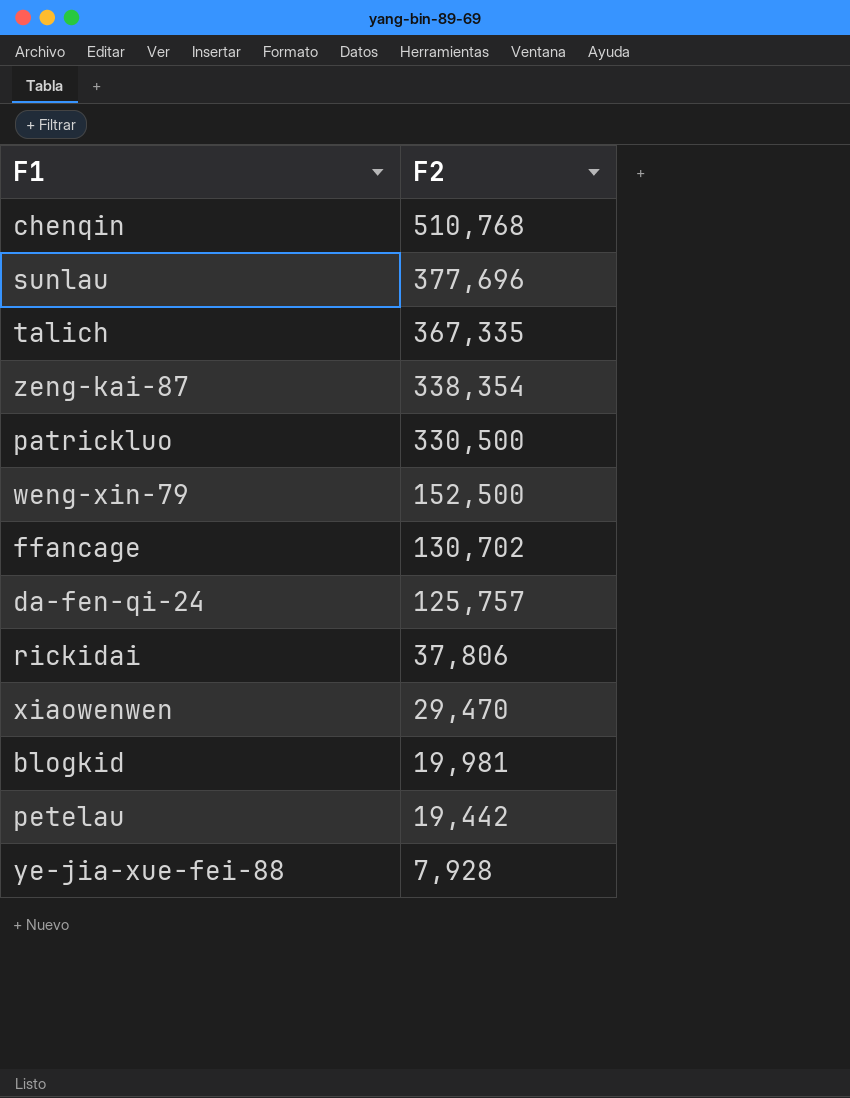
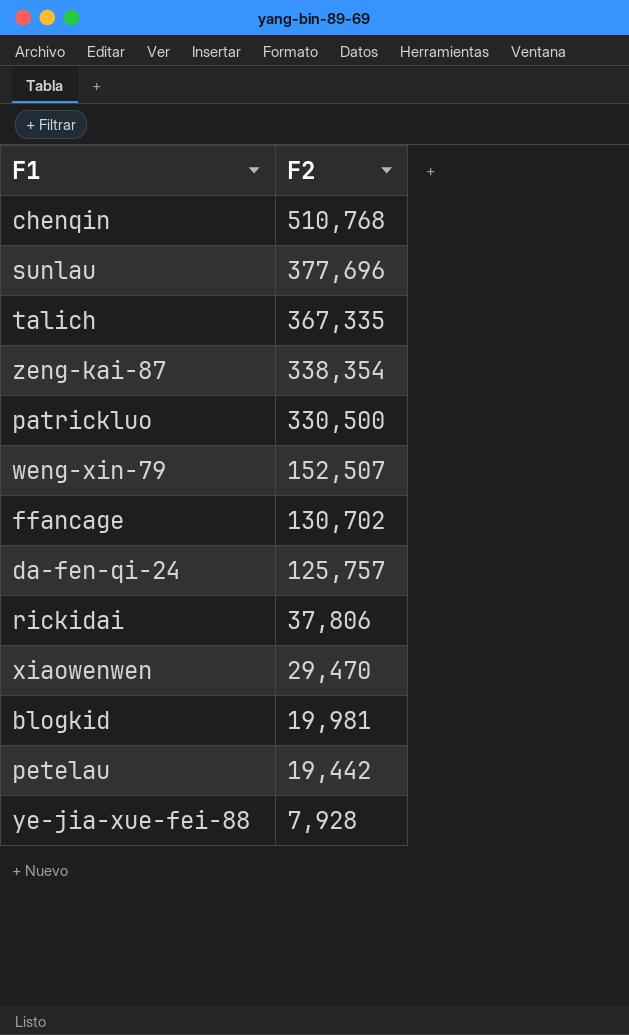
weng-xin-79 | F2: 152,500 -> 152,507

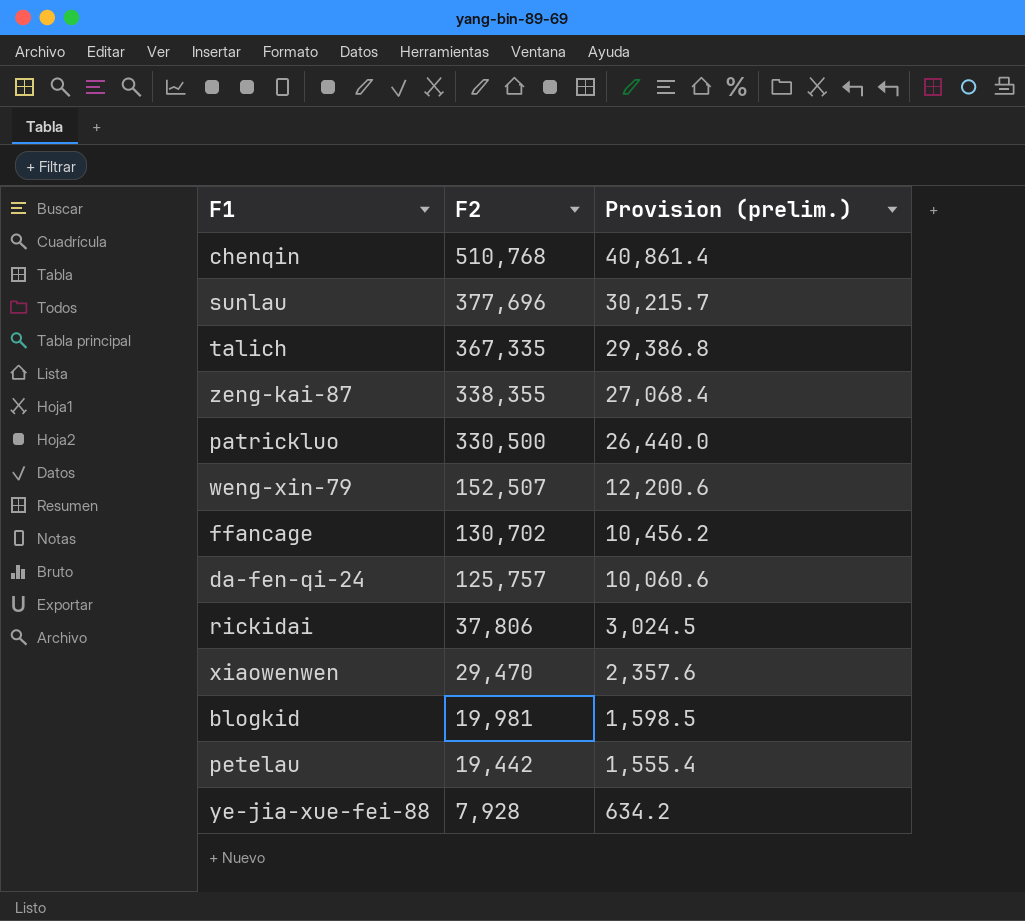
column Provision (prelim.) | formula: none -> [F2] * 0.08
zeng-kai-87 | F2: 338,354 -> 338,355

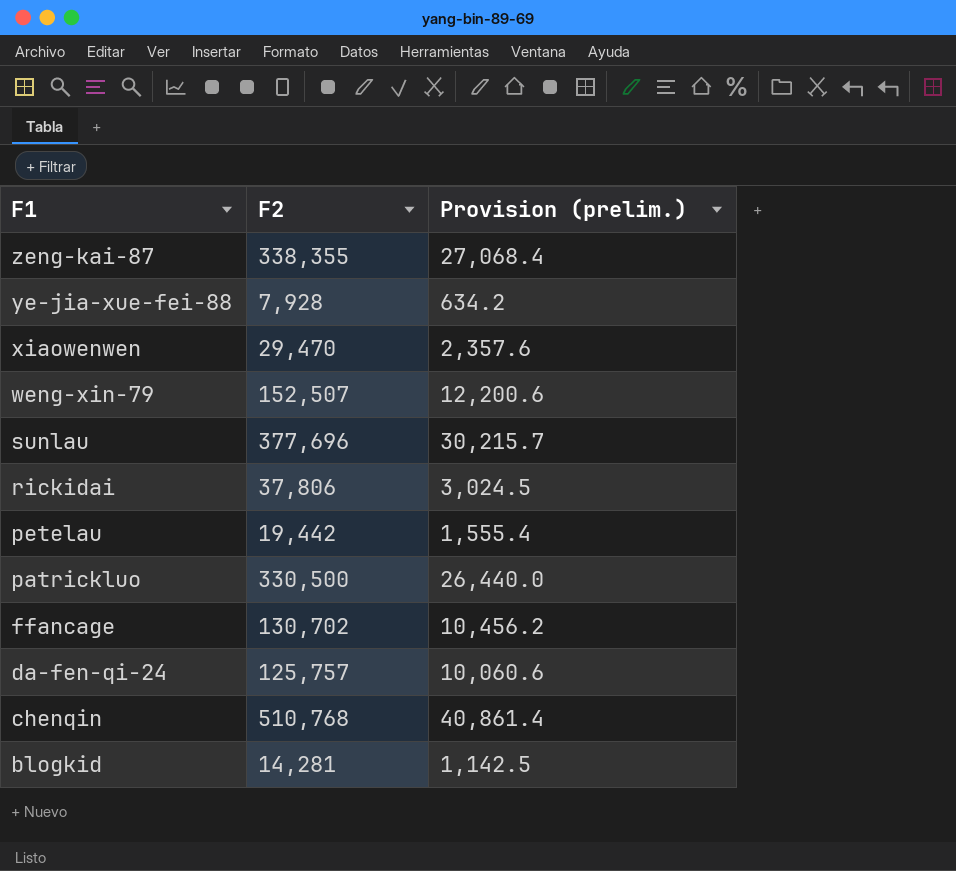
row order: F2 descending -> F1 descending
row talich: 367,335 | 29,386.8 -> none
blogkid | F2: 19,981 -> 14,281
blogkid | Provision (prelim.): 1,598.5 -> 1,142.5

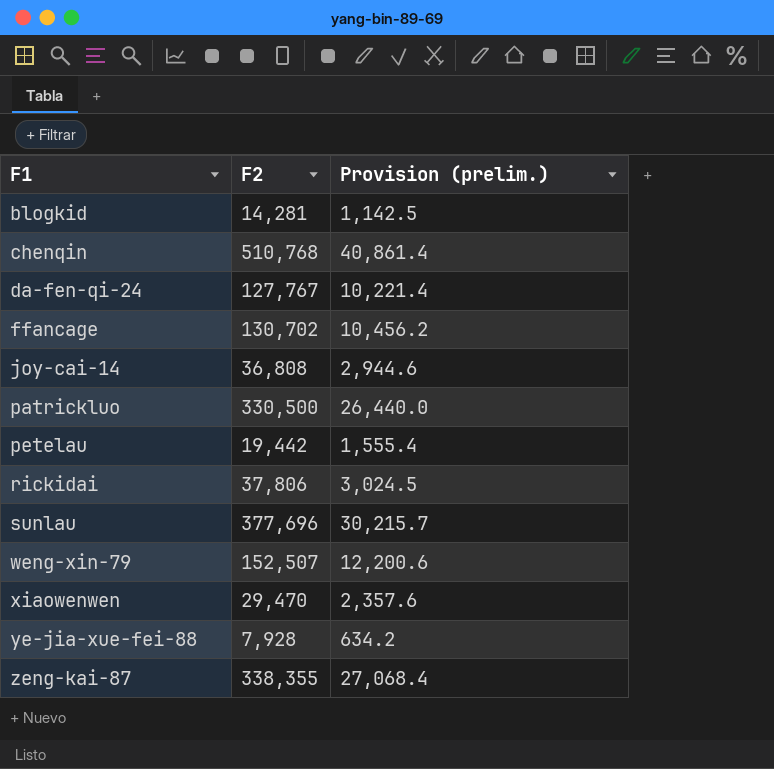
row order: F1 descending -> F1 ascending
da-fen-qi-24 | F2: 125,757 -> 127,767
da-fen-qi-24 | Provision (prelim.): 10,060.6 -> 10,221.4
row joy-cai-14: none -> 36,808 | 2,944.6

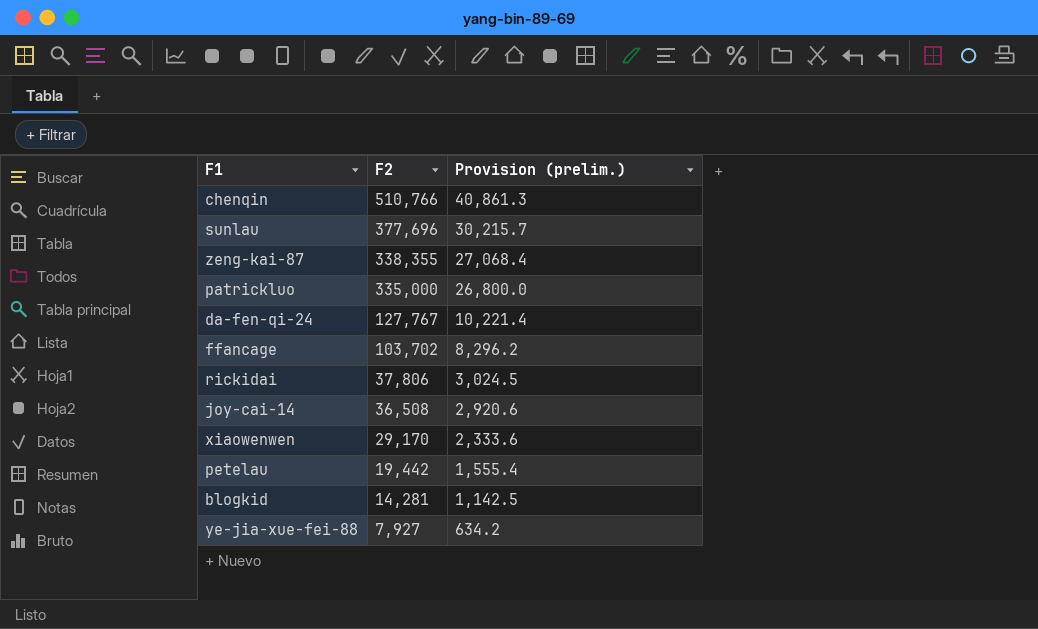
row order: F1 ascending -> F2 descending
row weng-xin-79: 152,507 | 12,200.6 -> none
chenqin | F2: 510,768 -> 510,766
chenqin | Provision (prelim.): 40,861.4 -> 40,861.3
patrickluo | F2: 330,500 -> 335,000
patrickluo | Provision (prelim.): 26,440.0 -> 26,800.0
ffancage | F2: 130,702 -> 103,702
ffancage | Provision (prelim.): 10,456.2 -> 8,296.2
joy-cai-14 | F2: 36,808 -> 36,508
joy-cai-14 | Provision (prelim.): 2,944.6 -> 2,920.6
xiaowenwen | F2: 29,470 -> 29,170
xiaowenwen | Provision (prelim.): 2,357.6 -> 2,333.6
ye-jia-xue-fei-88 | F2: 7,928 -> 7,927

